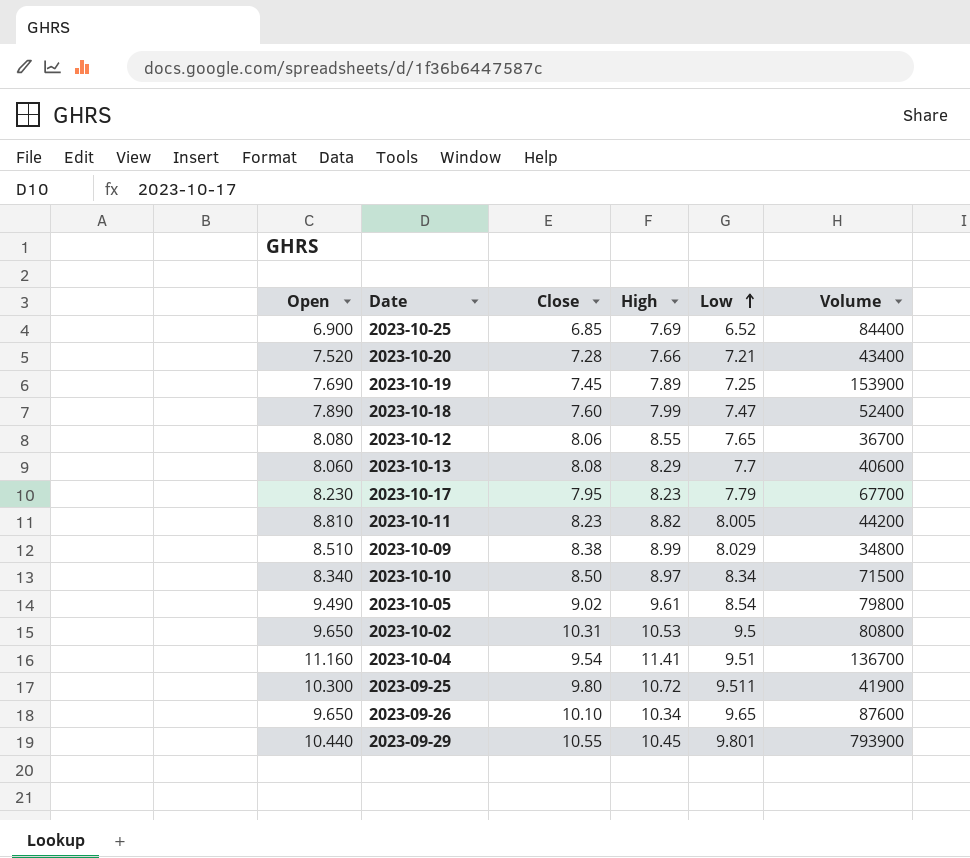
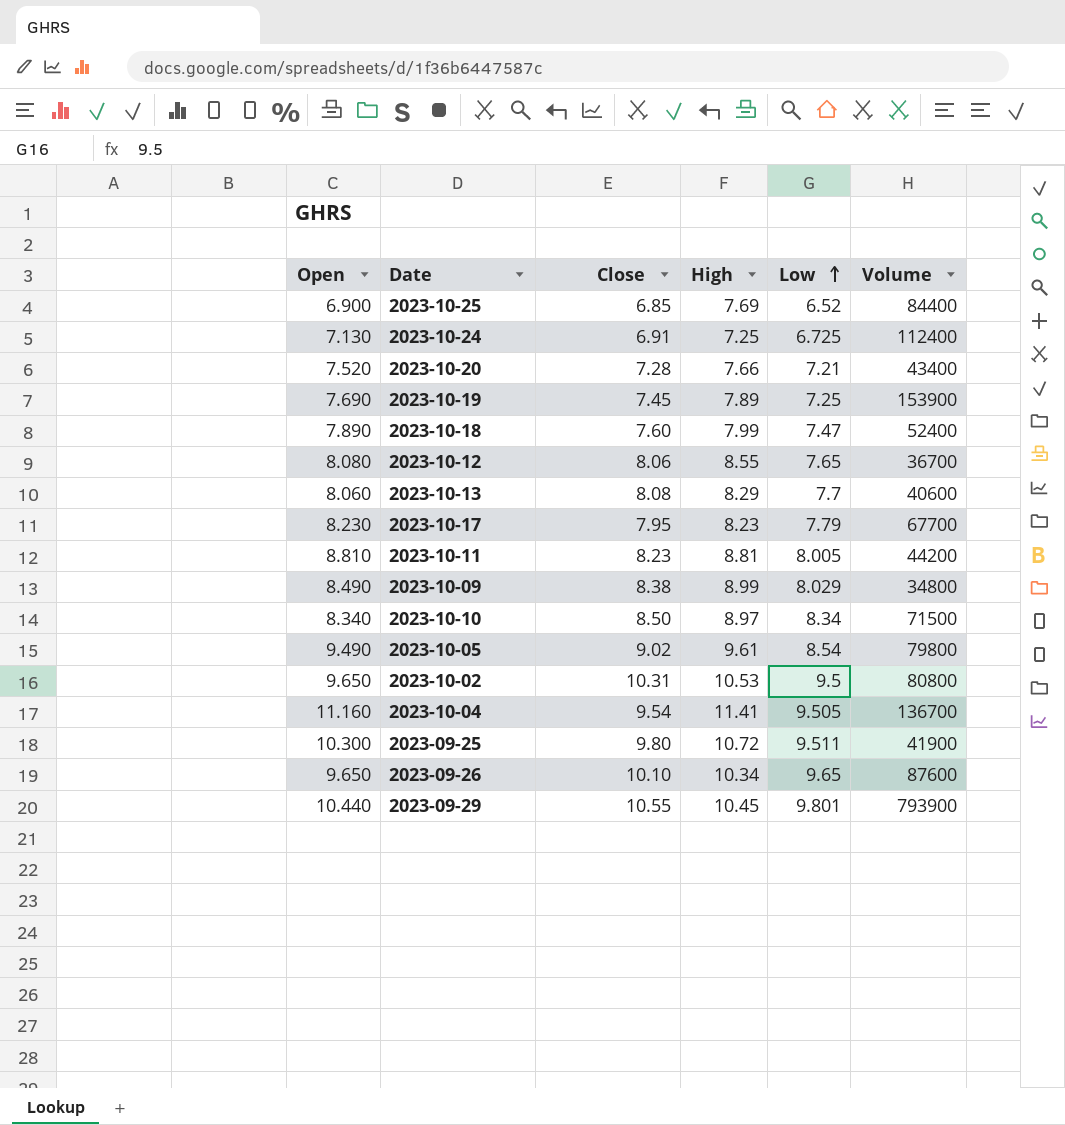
row 2023-10-24: none -> 7.130 | 6.91 | 7.25 | 6.725 | 112400
2023-10-11 | High: 8.82 -> 8.81
2023-10-09 | Open: 8.510 -> 8.490
2023-10-04 | Low: 9.51 -> 9.505

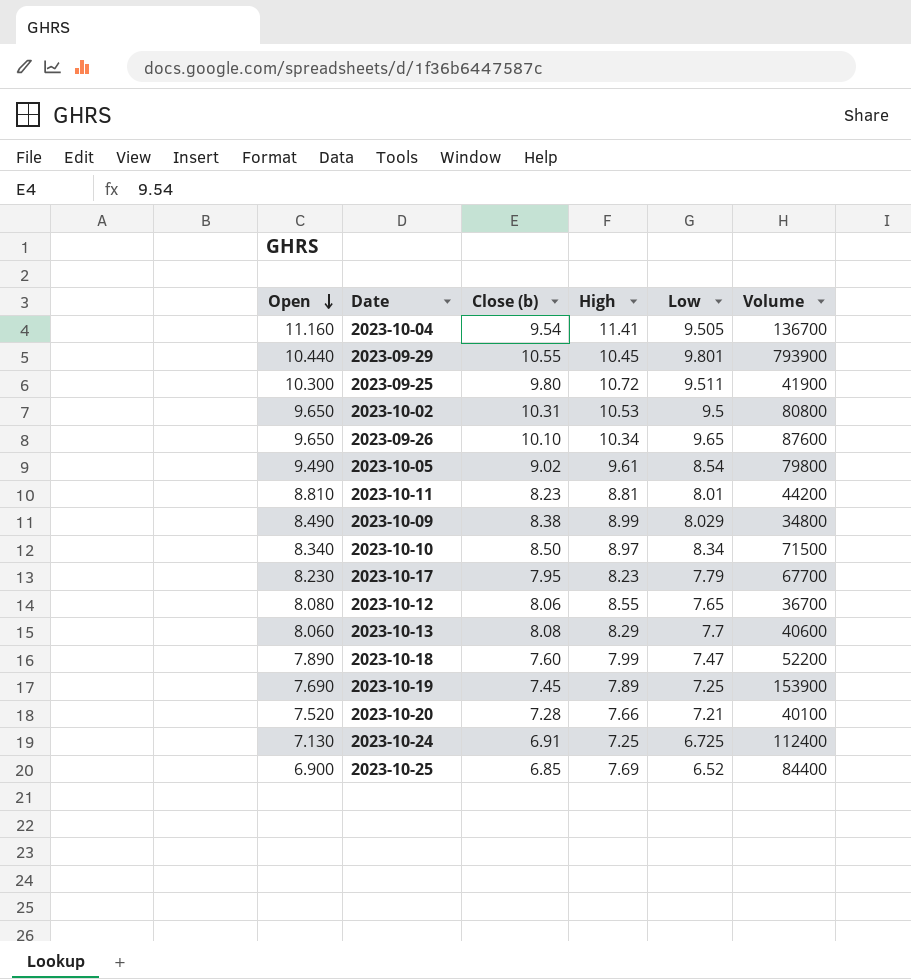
row order: Low ascending -> Open descending
column name: Close -> Close (b)
2023-10-11 | Low: 8.005 -> 8.01
2023-10-18 | Volume: 52400 -> 52200
2023-10-20 | Volume: 43400 -> 40100

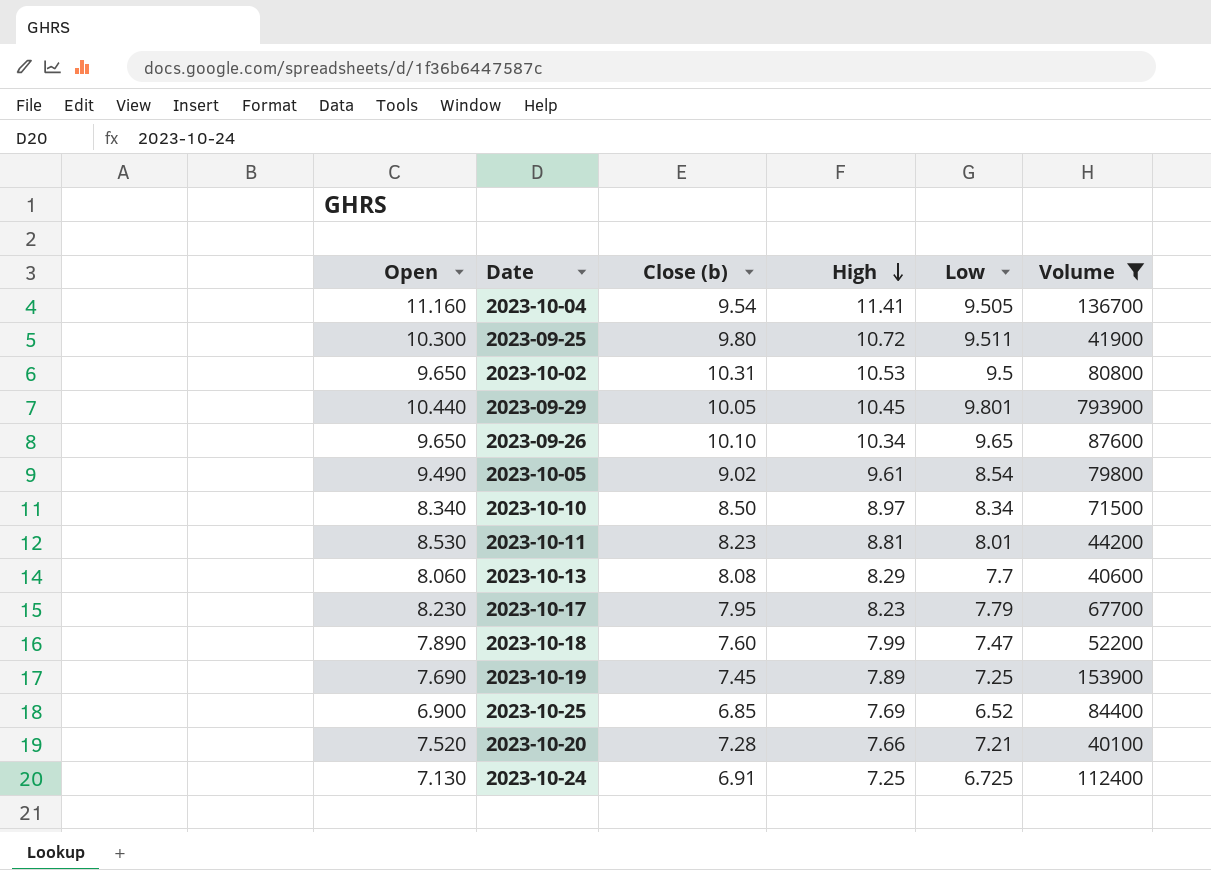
filter: none -> Volume >= 40100
row order: Open descending -> High descending
2023-09-29 | Close (b): 10.55 -> 10.05
2023-10-11 | Open: 8.810 -> 8.530

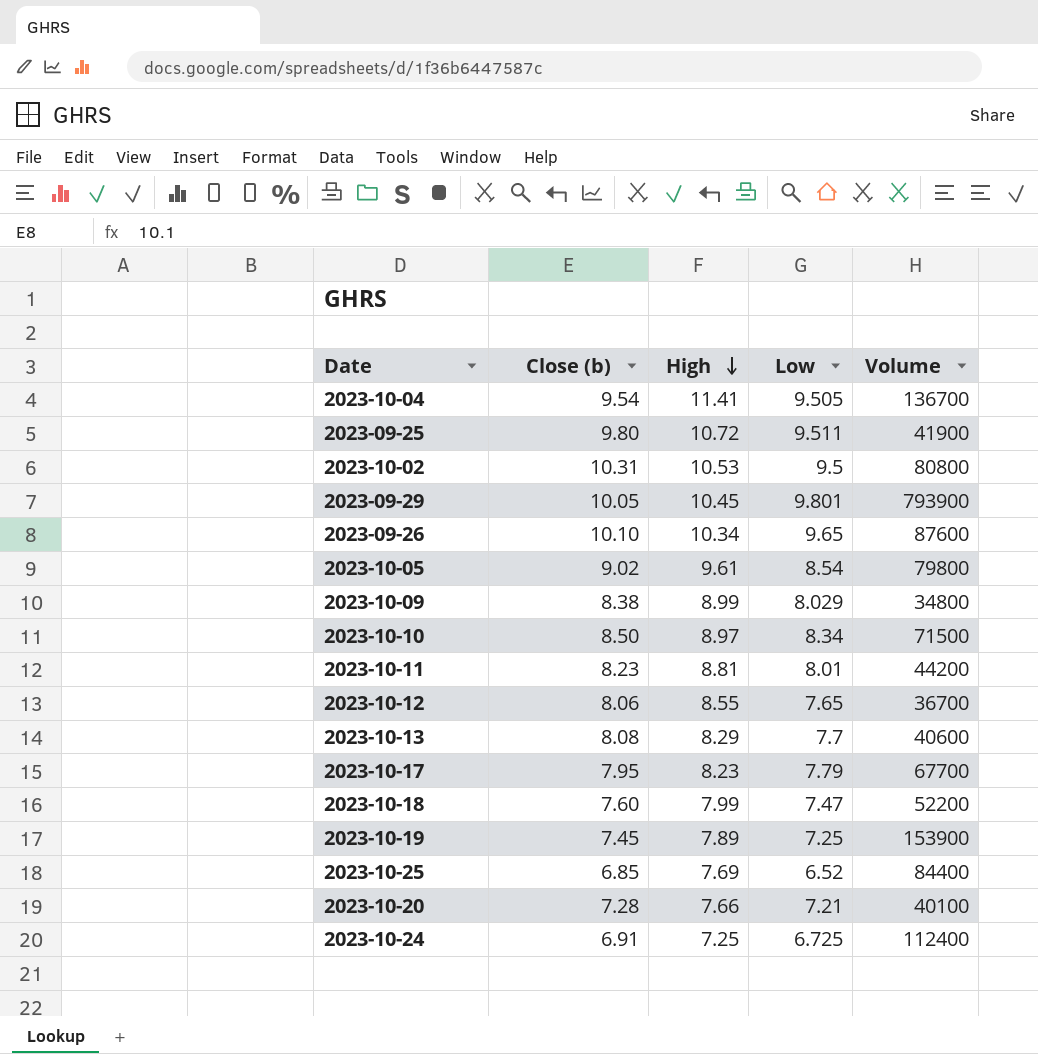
filter: Volume >= 40100 -> none
column Open | position: 1 -> none

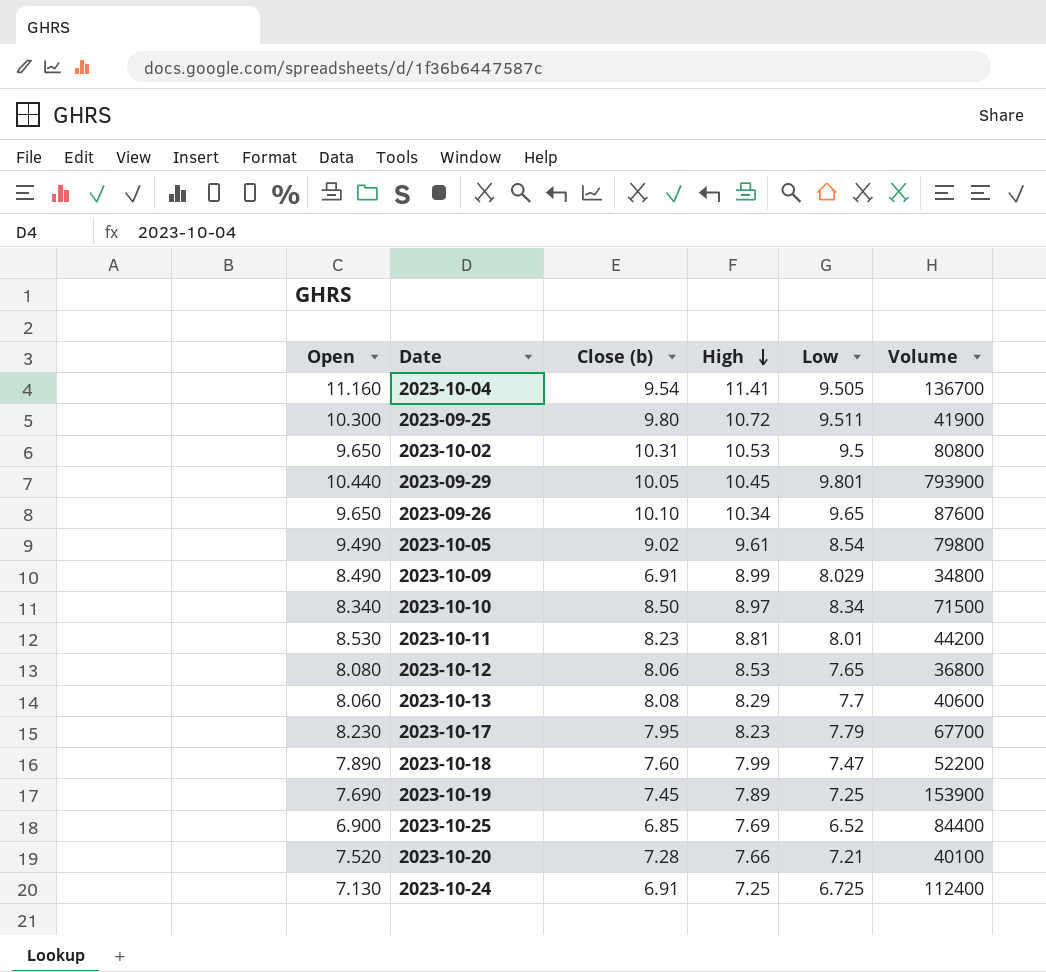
column Open | position: none -> 1
2023-10-09 | Close (b): 8.38 -> 6.91
2023-10-12 | High: 8.55 -> 8.53
2023-10-12 | Volume: 36700 -> 36800

